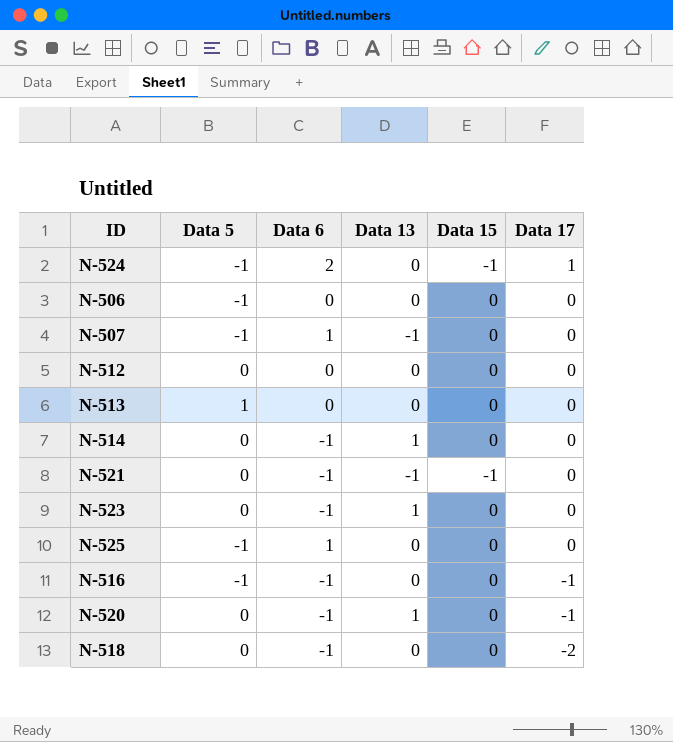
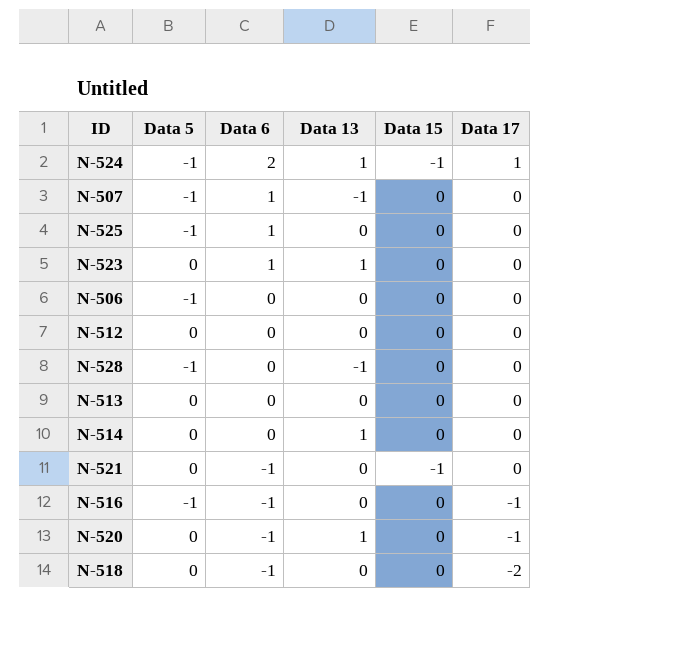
row order: Data 17 descending -> Data 6 descending
N-524 | Data 13: 0 -> 1
N-523 | Data 6: -1 -> 1
row N-528: none -> -1 | 0 | -1 | 0 | 0
N-513 | Data 5: 1 -> 0
N-514 | Data 6: -1 -> 0
N-521 | Data 13: -1 -> 0

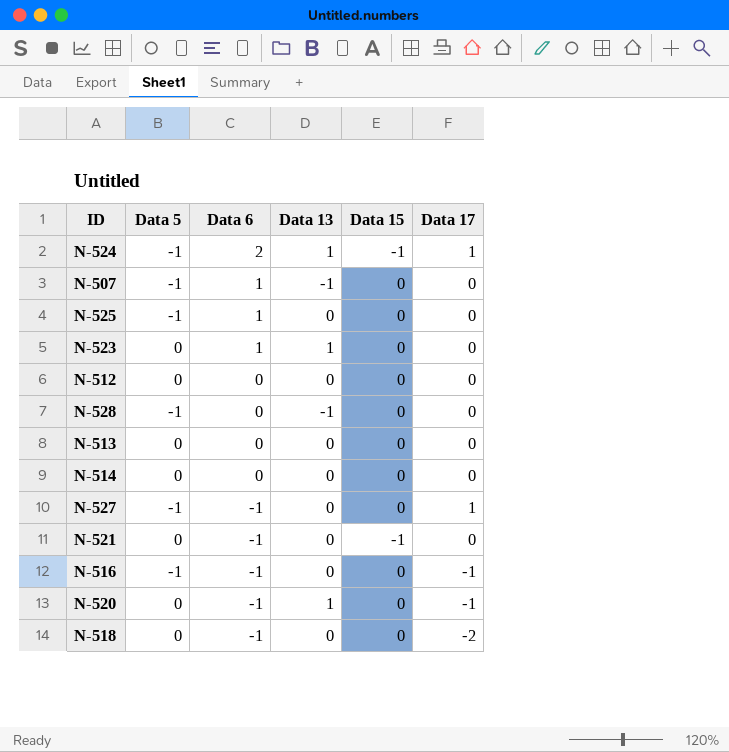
row N-506: -1 | 0 | 0 | 0 | 0 -> none
N-514 | Data 13: 1 -> 0
row N-527: none -> -1 | -1 | 0 | 0 | 1

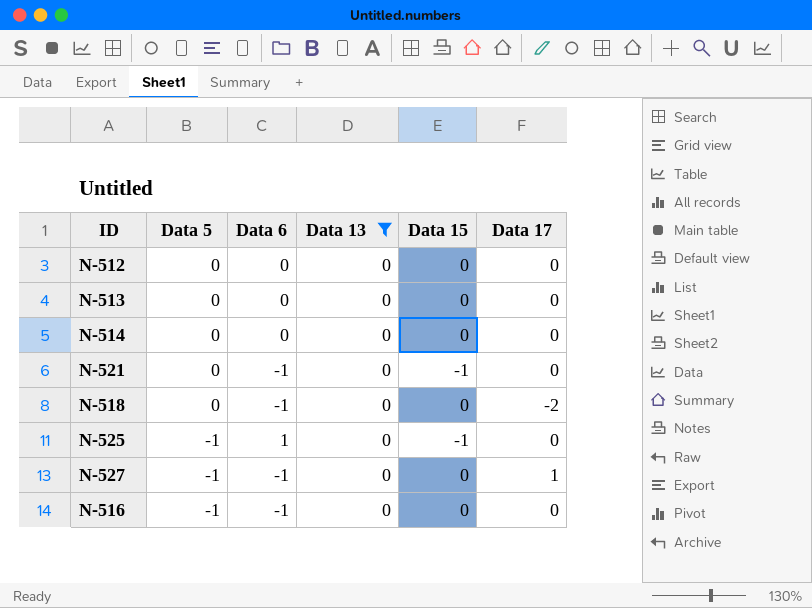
filter: none -> Data 13 = 0
row order: Data 6 descending -> Data 5 descending
N-525 | Data 15: 0 -> -1
N-516 | Data 17: -1 -> 0

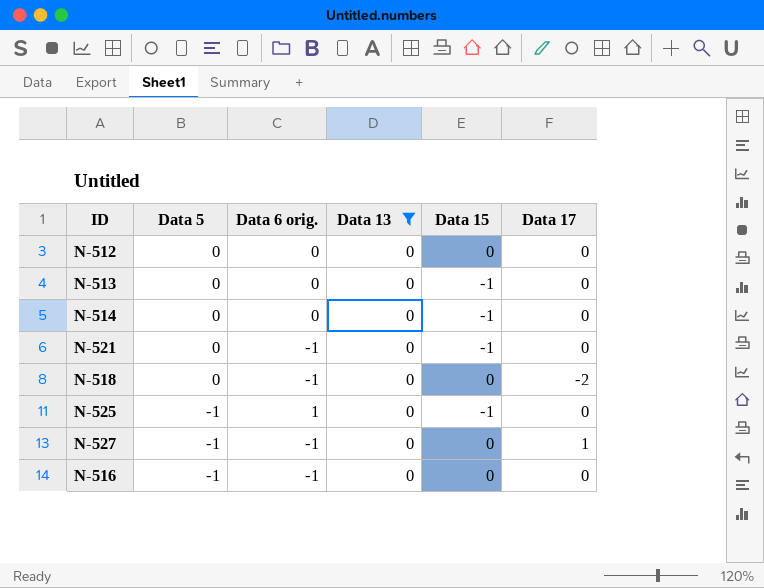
column name: Data 6 -> Data 6 orig.
N-513 | Data 15: 0 -> -1
N-514 | Data 15: 0 -> -1

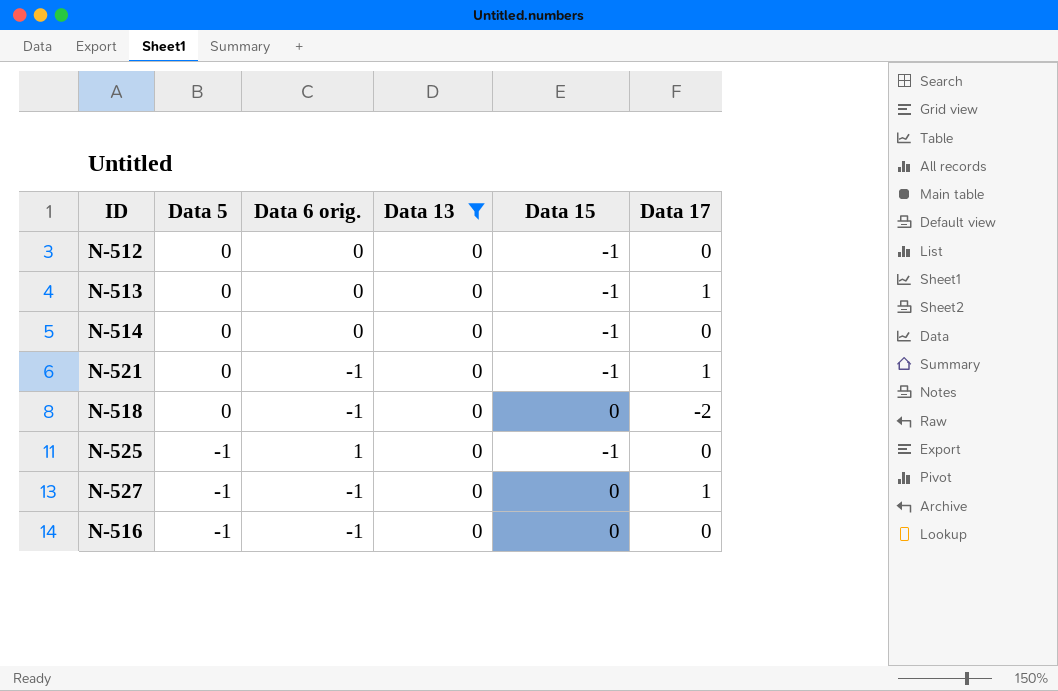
N-512 | Data 15: 0 -> -1
N-513 | Data 17: 0 -> 1
N-521 | Data 17: 0 -> 1

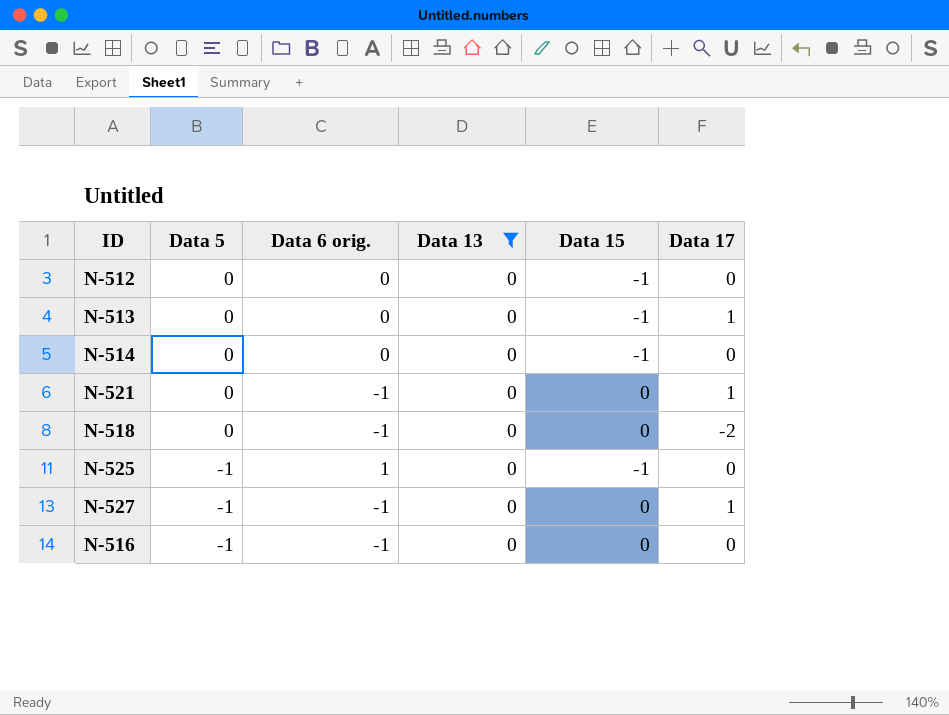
N-521 | Data 15: -1 -> 0

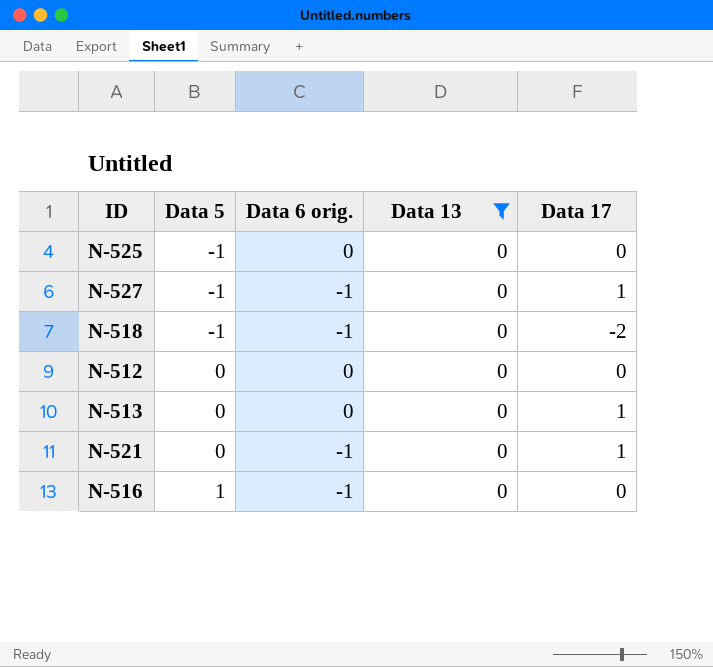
row order: Data 5 descending -> Data 5 ascending
column Data 15 | position: 5 -> none
row N-514: 0 | 0 | 0 | -1 | 0 -> none
N-525 | Data 6 orig.: 1 -> 0
N-518 | Data 5: 0 -> -1
N-516 | Data 5: -1 -> 1

